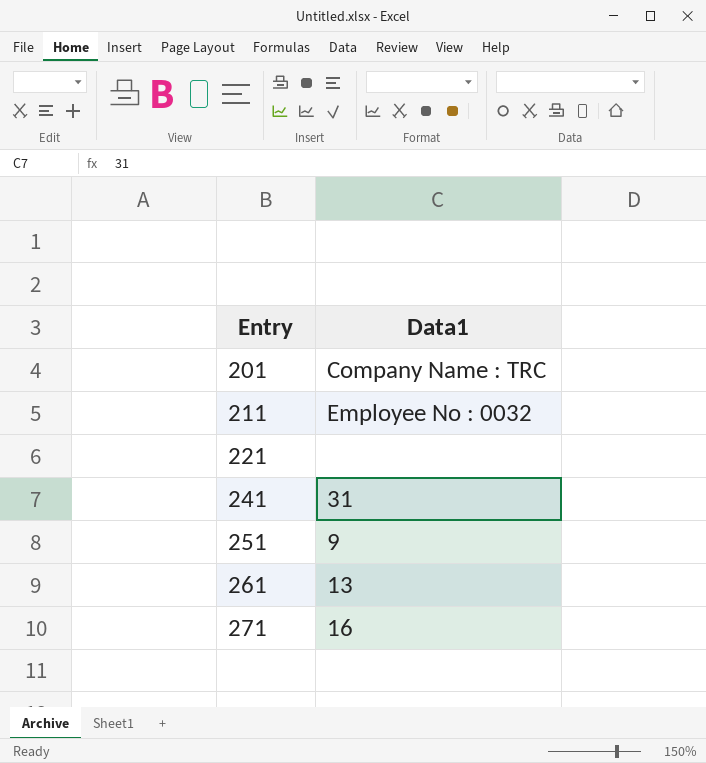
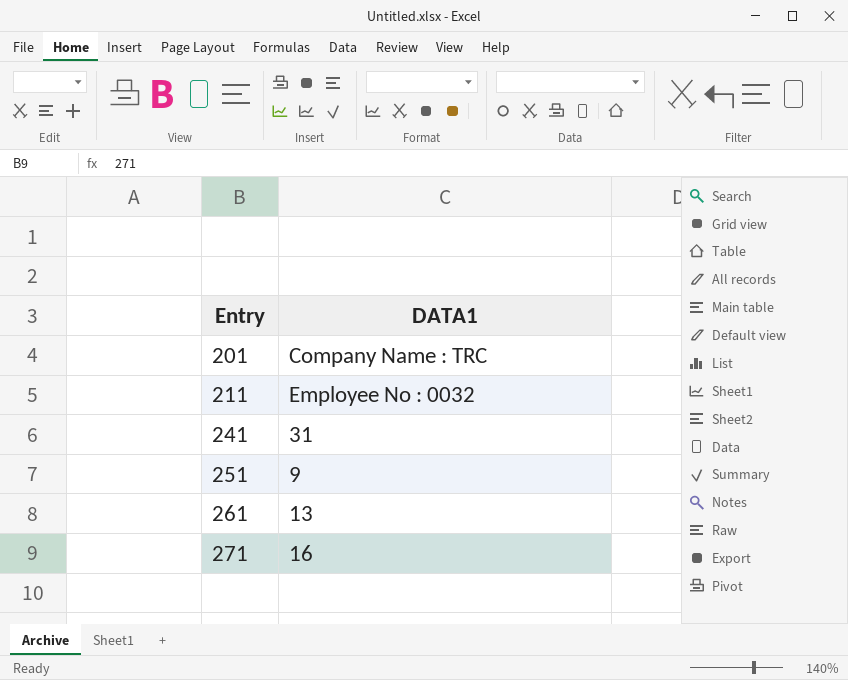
column name: Data1 -> DATA1
row 221: none -> none

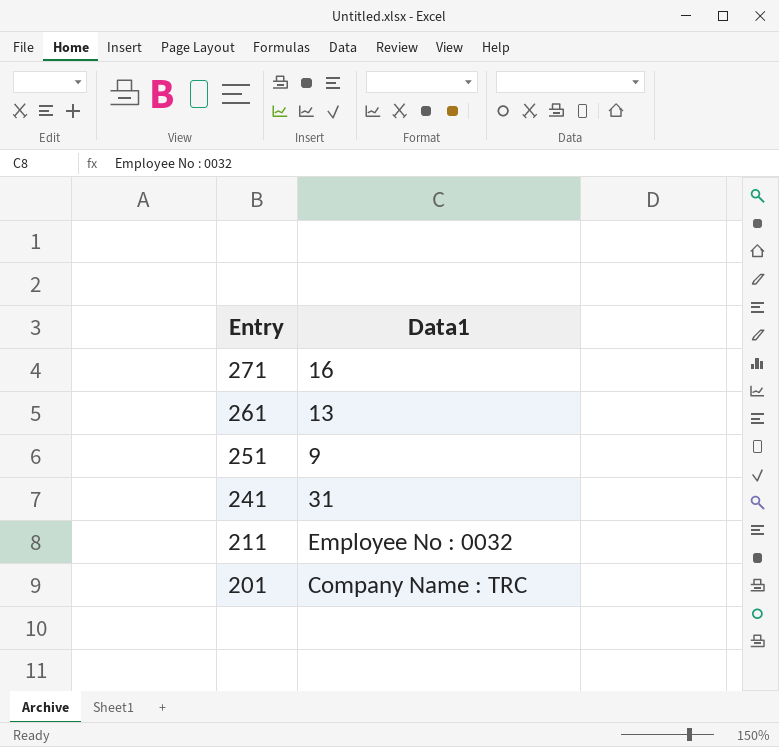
row order: Entry ascending -> Entry descending
column name: DATA1 -> Data1

